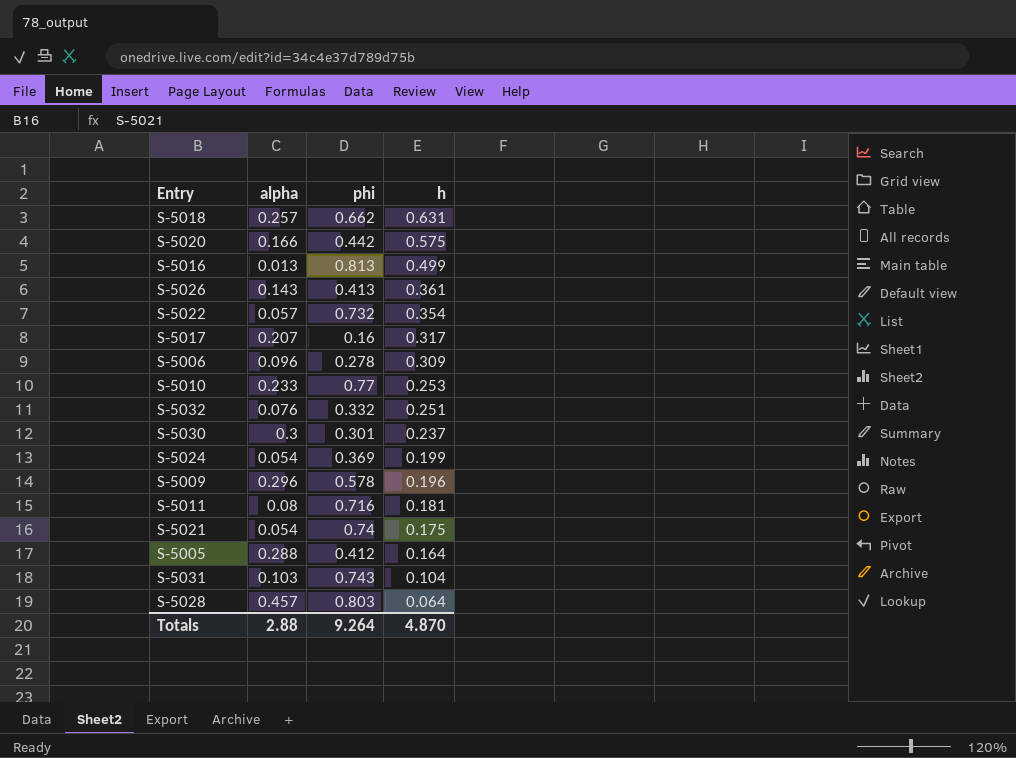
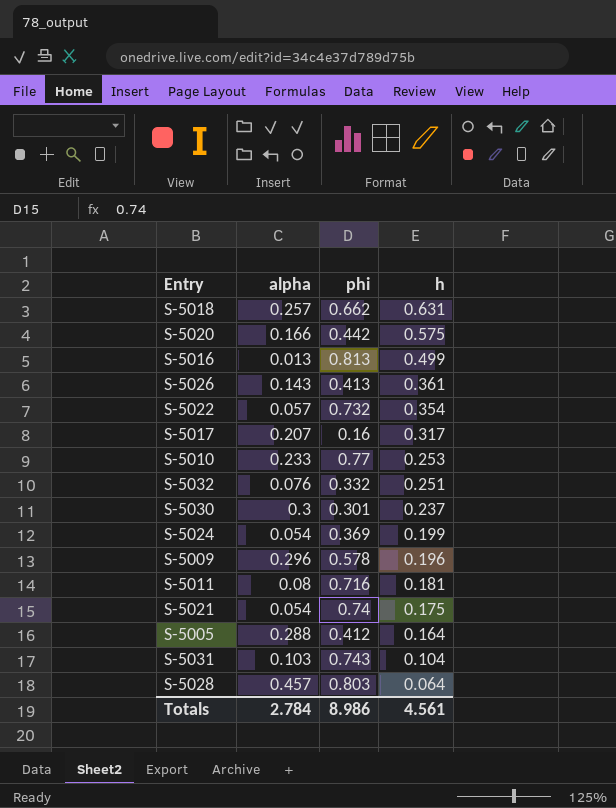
row S-5006: 0.096 | 0.278 | 0.309 -> none
Totals | alpha: 2.88 -> 2.784
Totals | phi: 9.264 -> 8.986
Totals | h: 4.870 -> 4.561

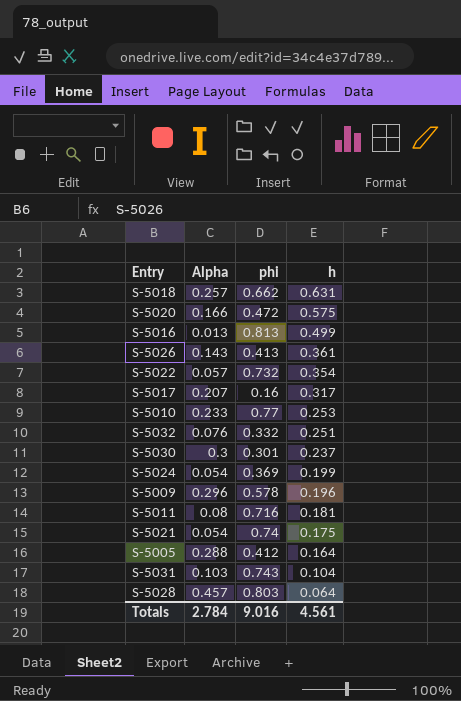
column name: alpha -> Alpha
S-5020 | phi: 0.442 -> 0.472
Totals | phi: 8.986 -> 9.016

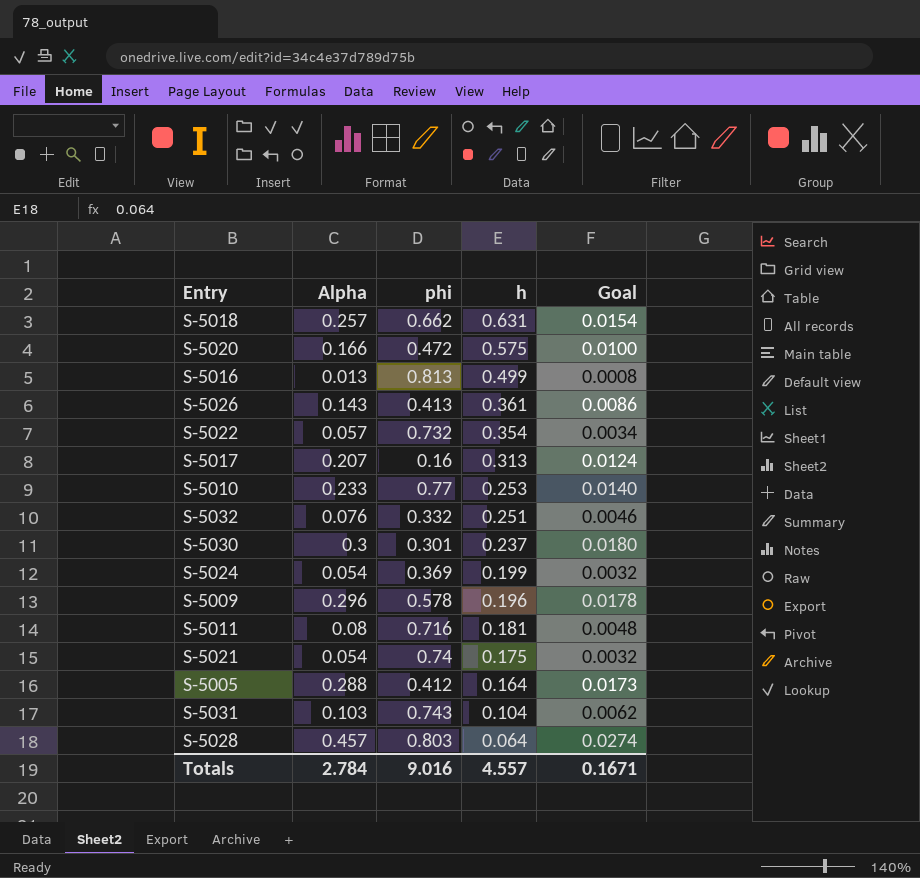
column Goal | formula: none -> [Alpha] * 0.06
S-5017 | h: 0.317 -> 0.313
Totals | h: 4.561 -> 4.557

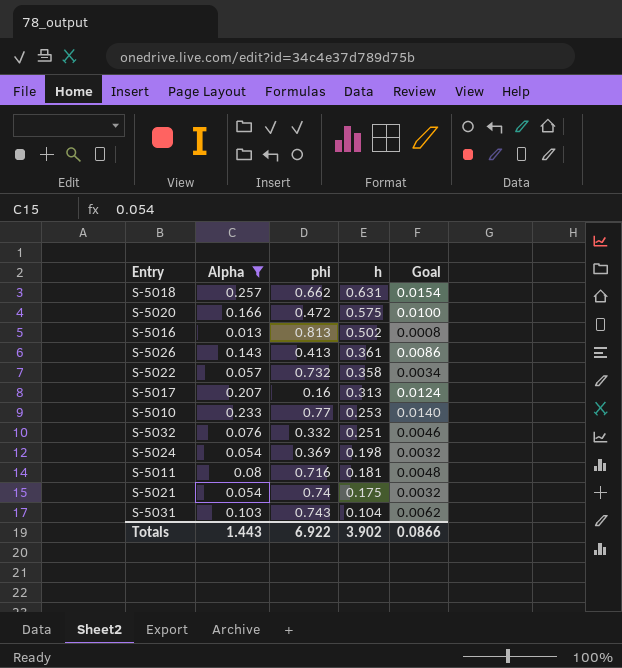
filter: none -> Alpha <= 0.257
S-5016 | h: 0.499 -> 0.502
S-5022 | h: 0.354 -> 0.358
S-5024 | h: 0.199 -> 0.198
Totals | Alpha: 2.784 -> 1.443
Totals | phi: 9.016 -> 6.922
Totals | h: 4.557 -> 3.902
Totals | Goal: 0.1671 -> 0.0866

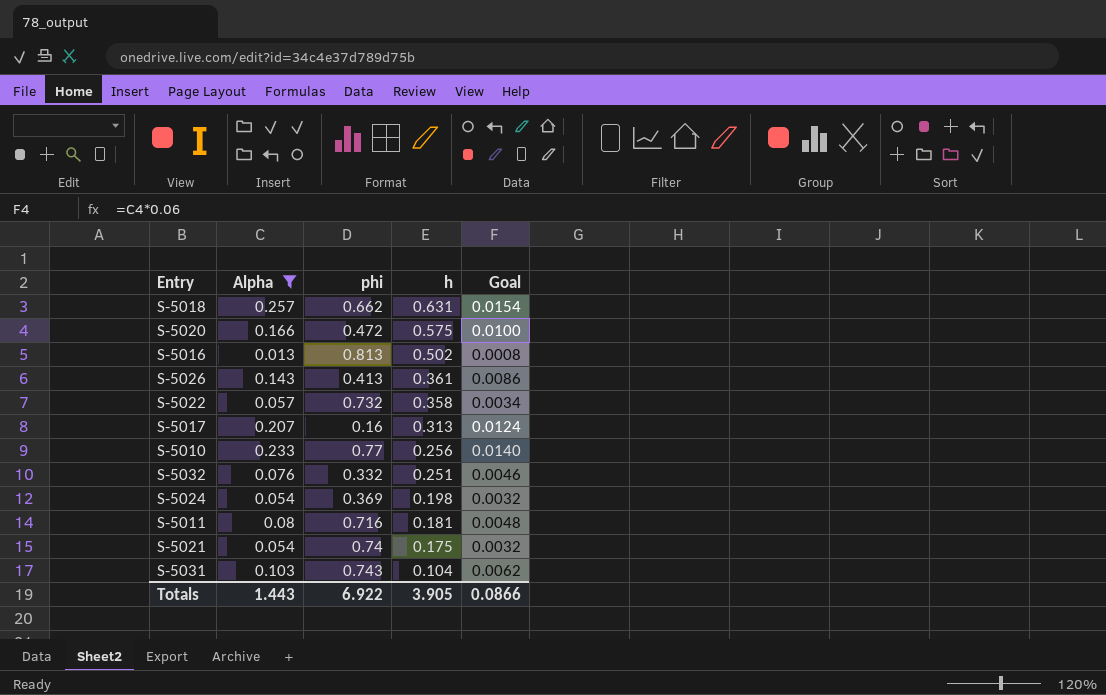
S-5010 | h: 0.253 -> 0.256
Totals | h: 3.902 -> 3.905

